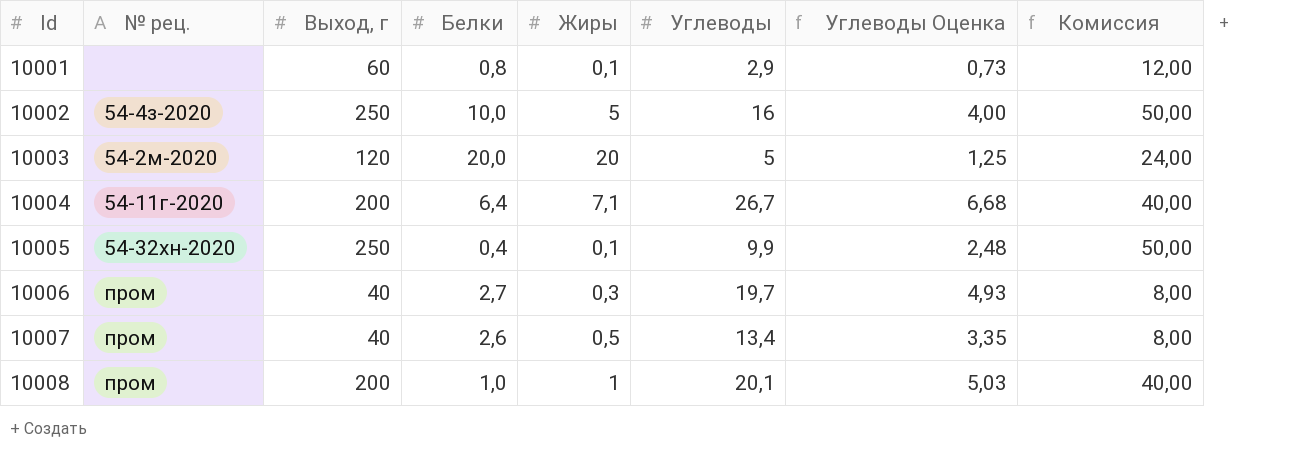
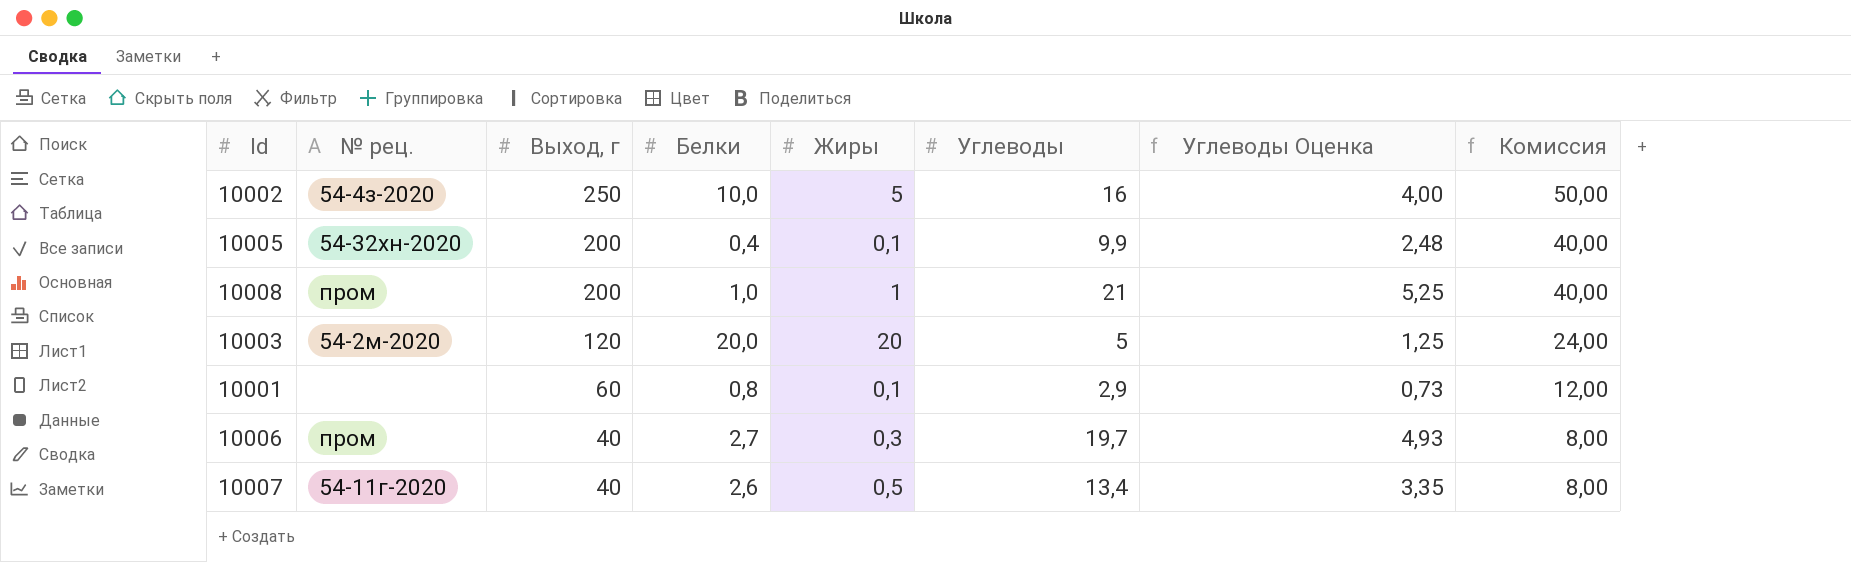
row order: Id ascending -> Выход, г descending
row 10004: 54-11г-2020 | 200 | 6,4 | 7,1 | 26,7 | 6,68 | 40,00 -> none
10005 | Выход, г: 250 -> 200
10005 | Комиссия: 50,00 -> 40,00
10008 | Углеводы: 20,1 -> 21
10008 | Углеводы Оценка: 5,03 -> 5,25
10007 | № рец.: пром -> 54-11г-2020

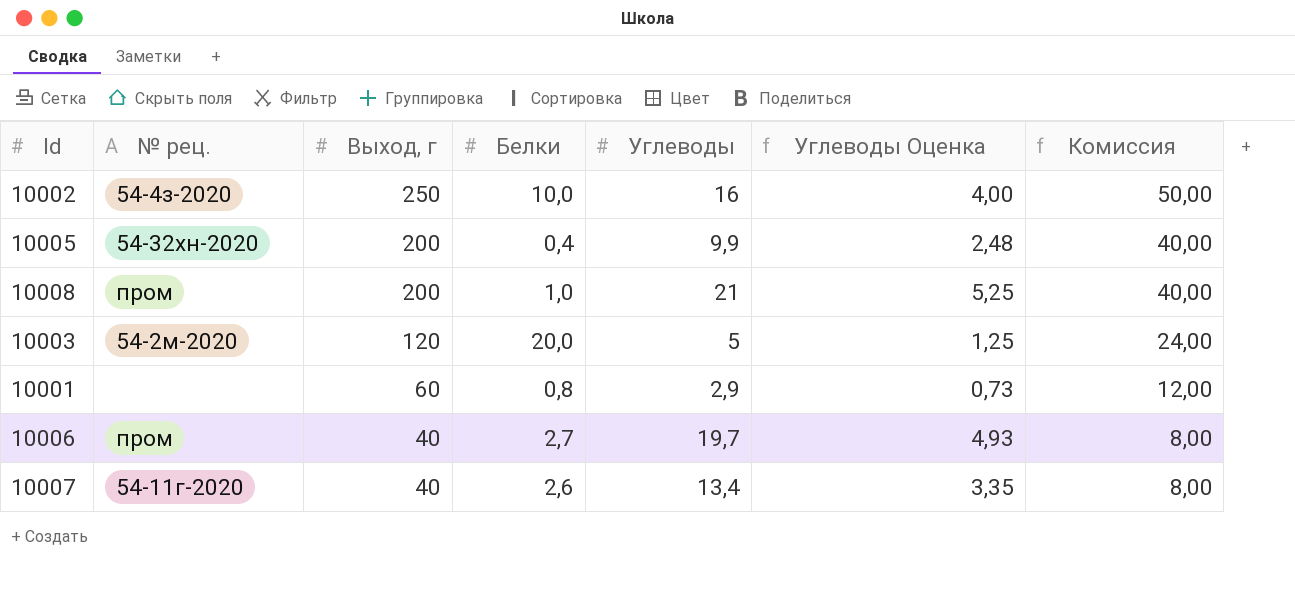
column Жиры | position: 5 -> none

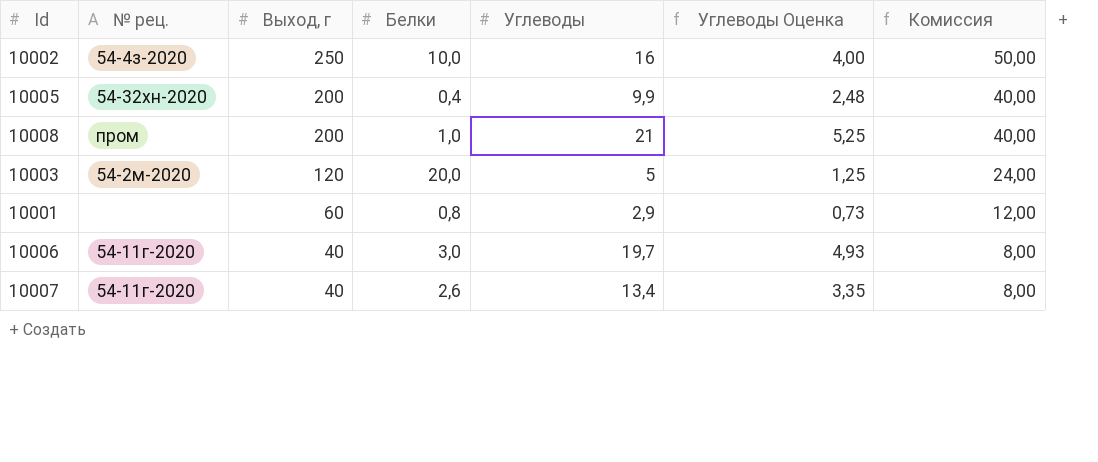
10006 | № рец.: пром -> 54-11г-2020
10006 | Белки: 2,7 -> 3,0

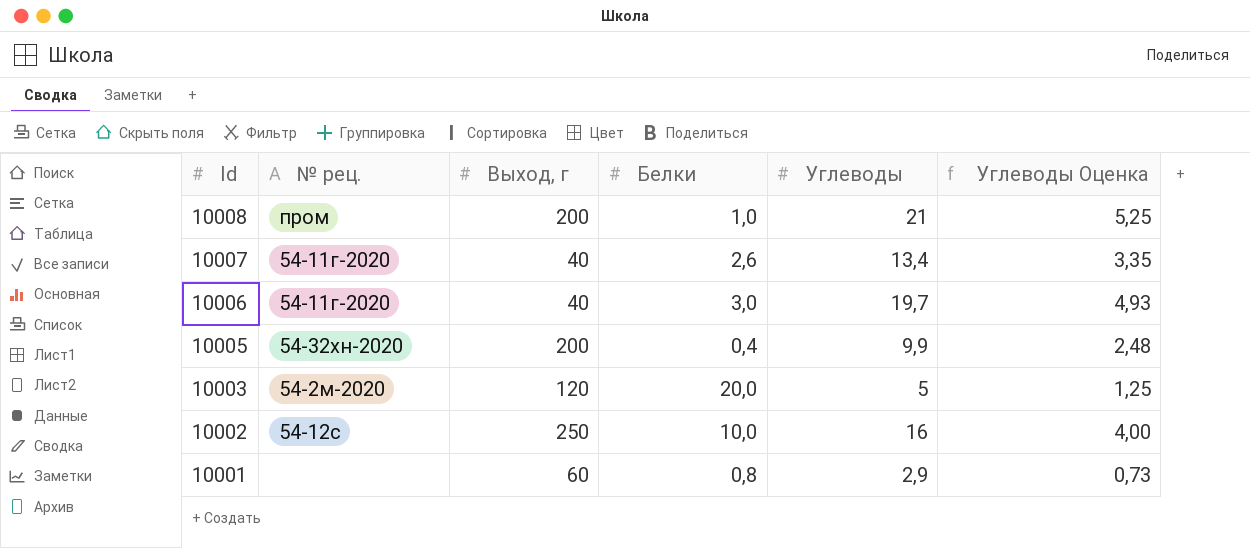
row order: Выход, г descending -> Id descending
column Комиссия | formula: [Выход, г] * 0,2 -> none
10002 | № рец.: 54-4з-2020 -> 54-12с

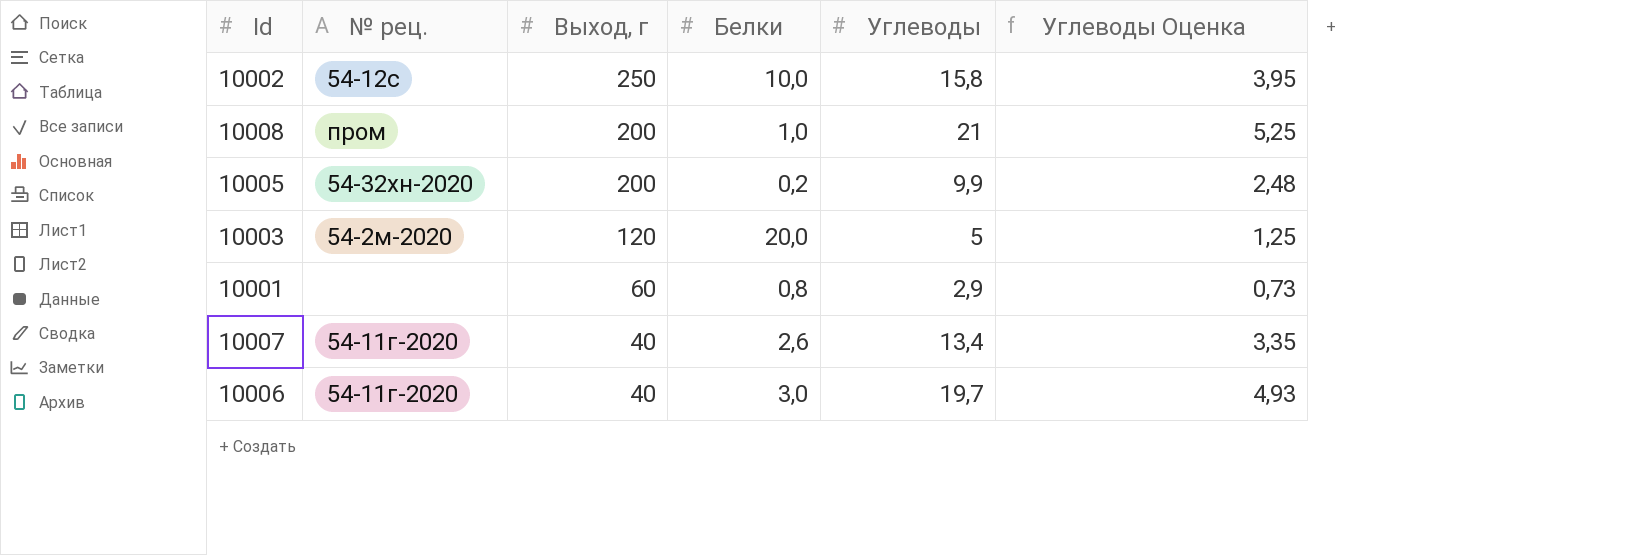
row order: Id descending -> Выход, г descending
10002 | Углеводы: 16 -> 15,8
10002 | Углеводы Оценка: 4,00 -> 3,95
10005 | Белки: 0,4 -> 0,2

